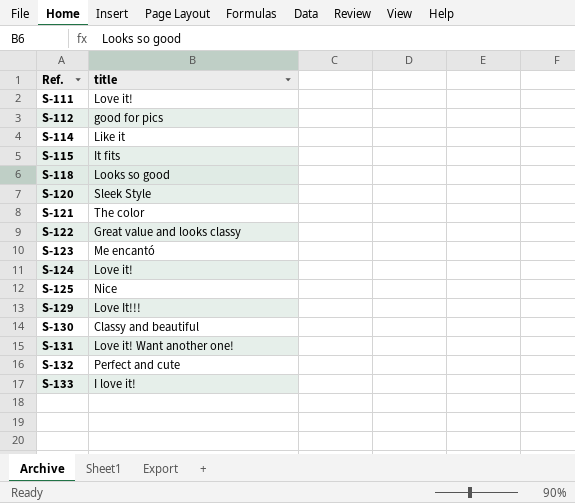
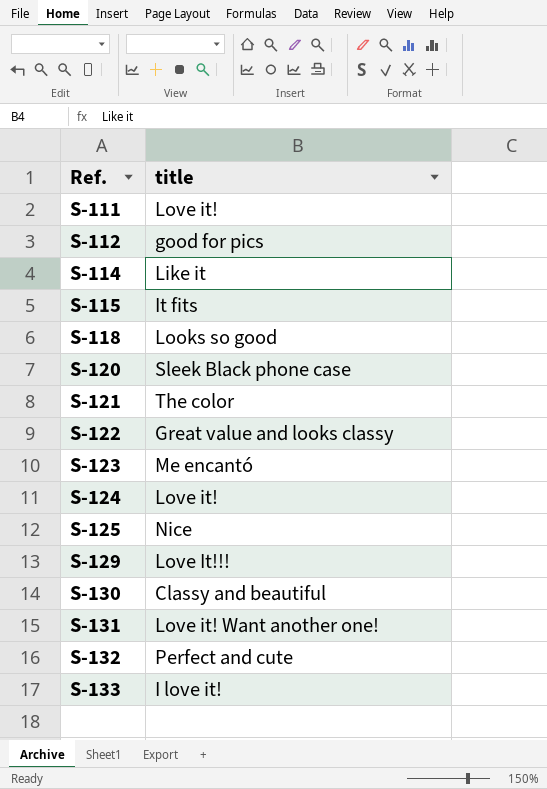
S-120 | title: Sleek Style -> Sleek Black phone case

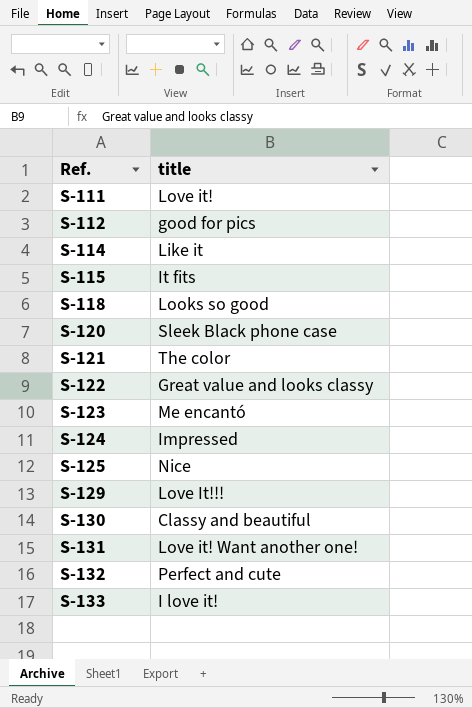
S-124 | title: Love it! -> Impressed

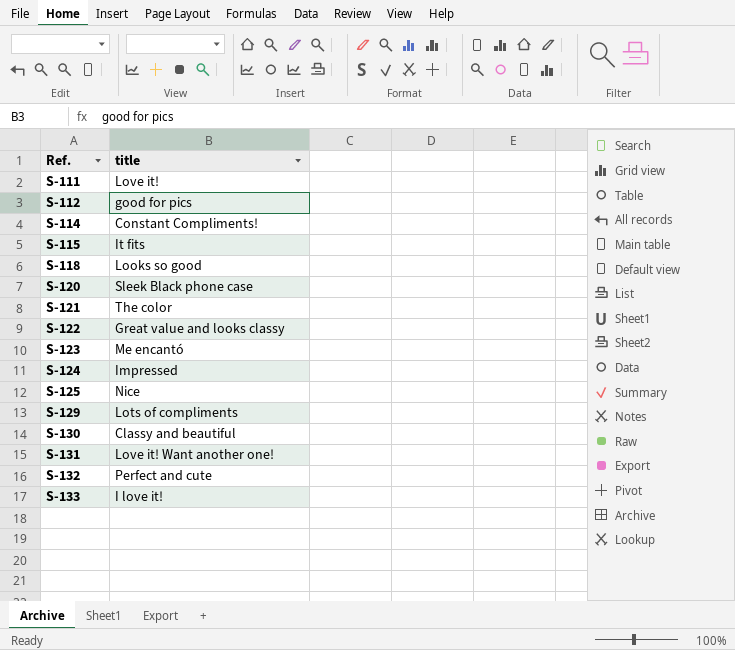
S-114 | title: Like it -> Constant Compliments!
S-129 | title: Love It!!! -> Lots of compliments

